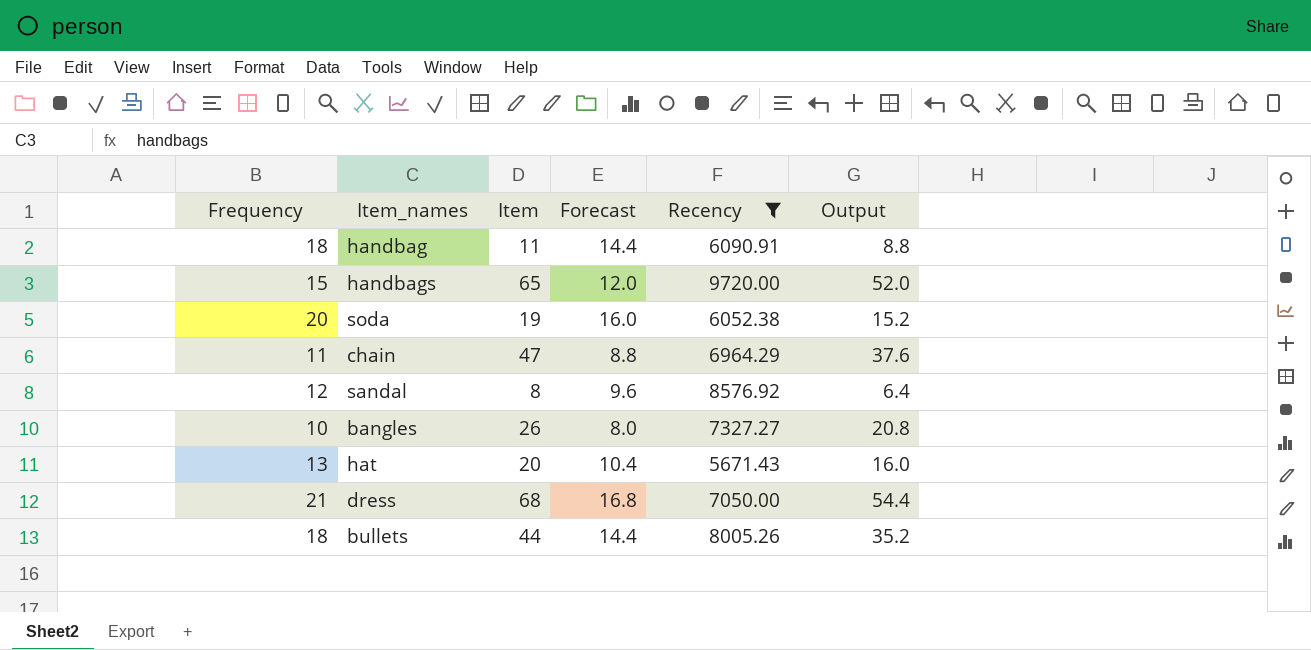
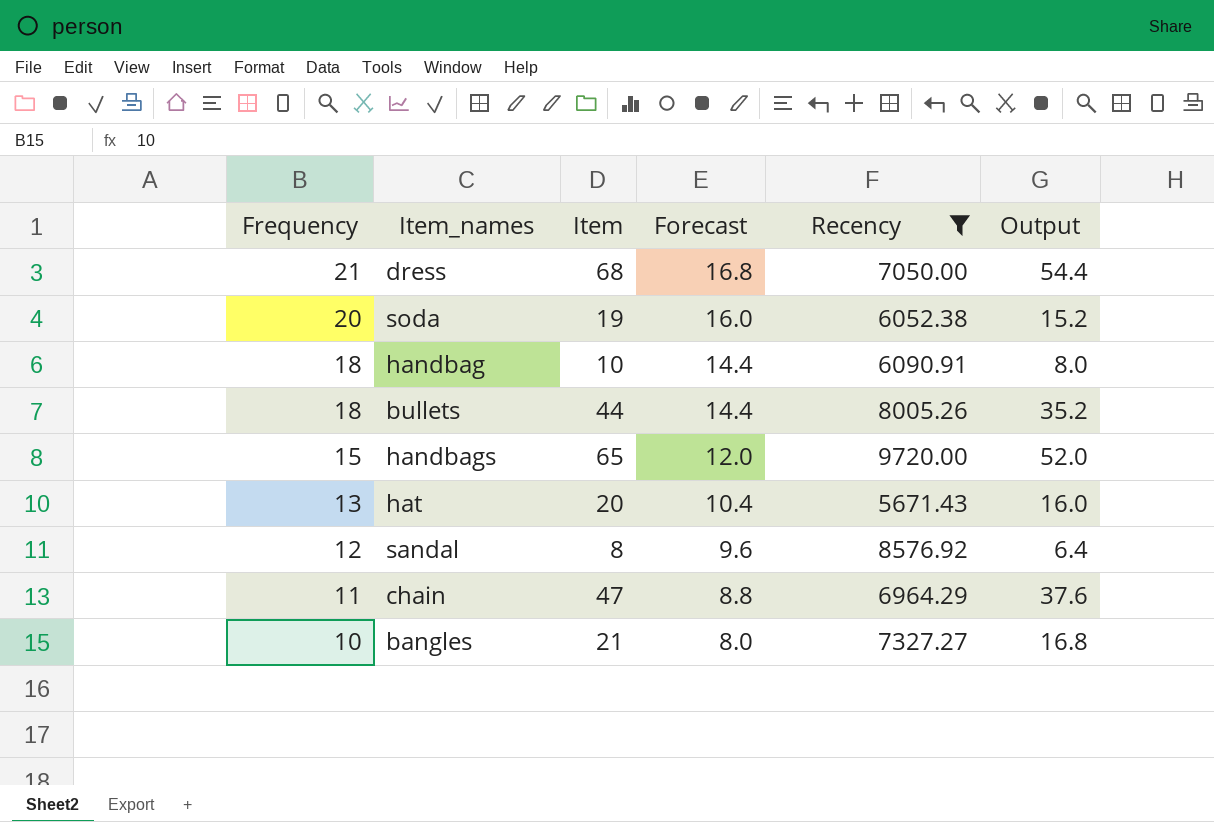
row order: none -> Frequency descending
handbag | Item: 11 -> 10
handbag | Output: 8.8 -> 8.0
bangles | Item: 26 -> 21
bangles | Output: 20.8 -> 16.8

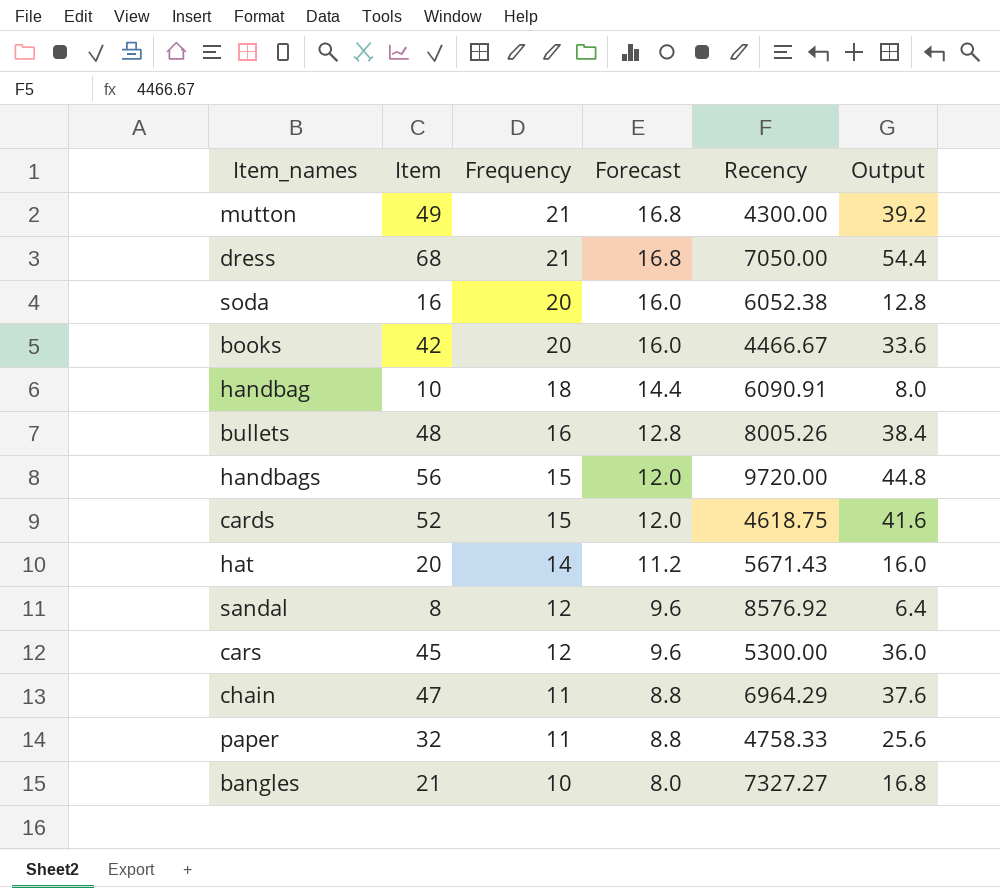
filter: Recency >= 5671.43 -> none
column Frequency | position: 1 -> 3
soda | Item: 19 -> 16
soda | Output: 15.2 -> 12.8
bullets | Item: 44 -> 48
bullets | Frequency: 18 -> 16
bullets | Forecast: 14.4 -> 12.8
bullets | Output: 35.2 -> 38.4
handbags | Item: 65 -> 56
handbags | Output: 52.0 -> 44.8
hat | Frequency: 13 -> 14
hat | Forecast: 10.4 -> 11.2

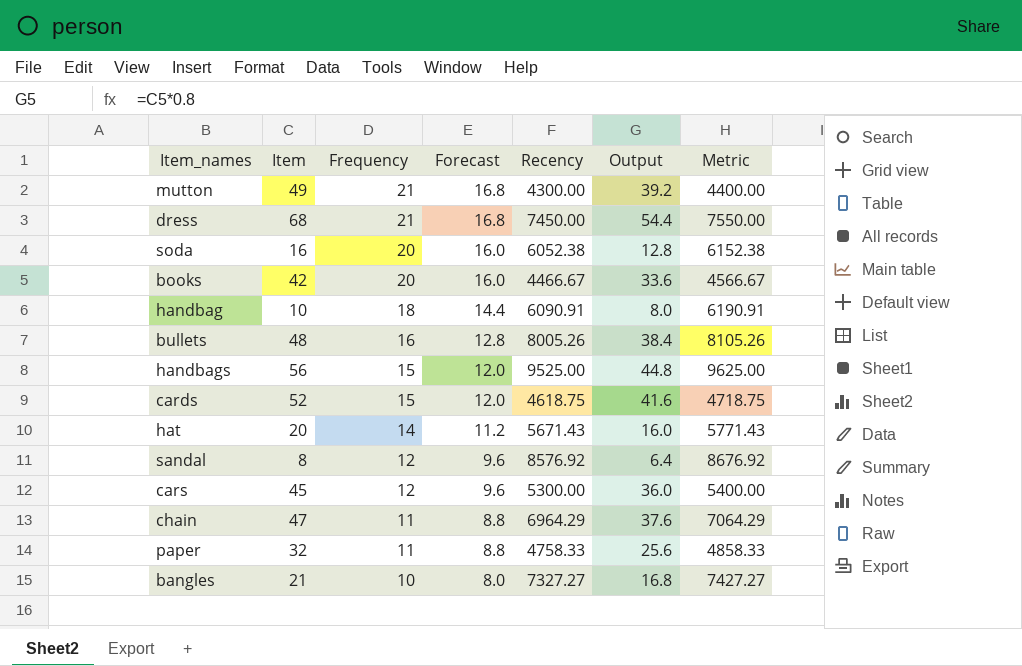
column Metric | formula: none -> [Recency] + 100
dress | Recency: 7050.00 -> 7450.00
handbags | Recency: 9720.00 -> 9525.00

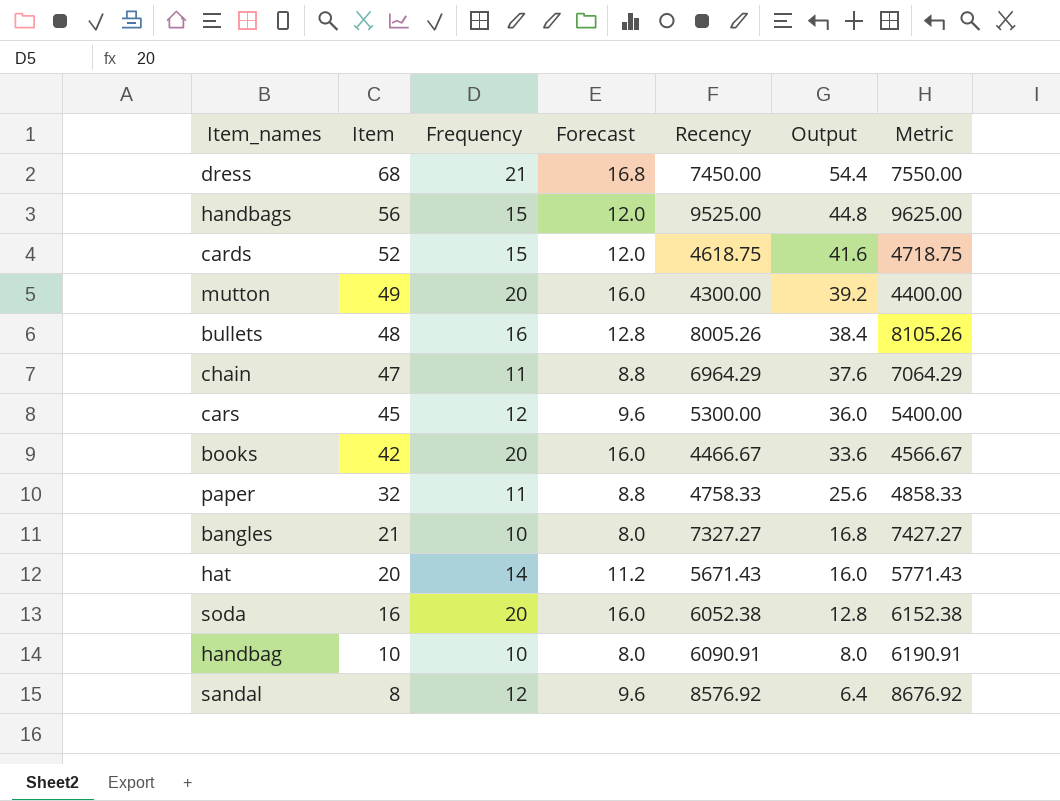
row order: Frequency descending -> Item descending
mutton | Frequency: 21 -> 20
mutton | Forecast: 16.8 -> 16.0
handbag | Frequency: 18 -> 10
handbag | Forecast: 14.4 -> 8.0

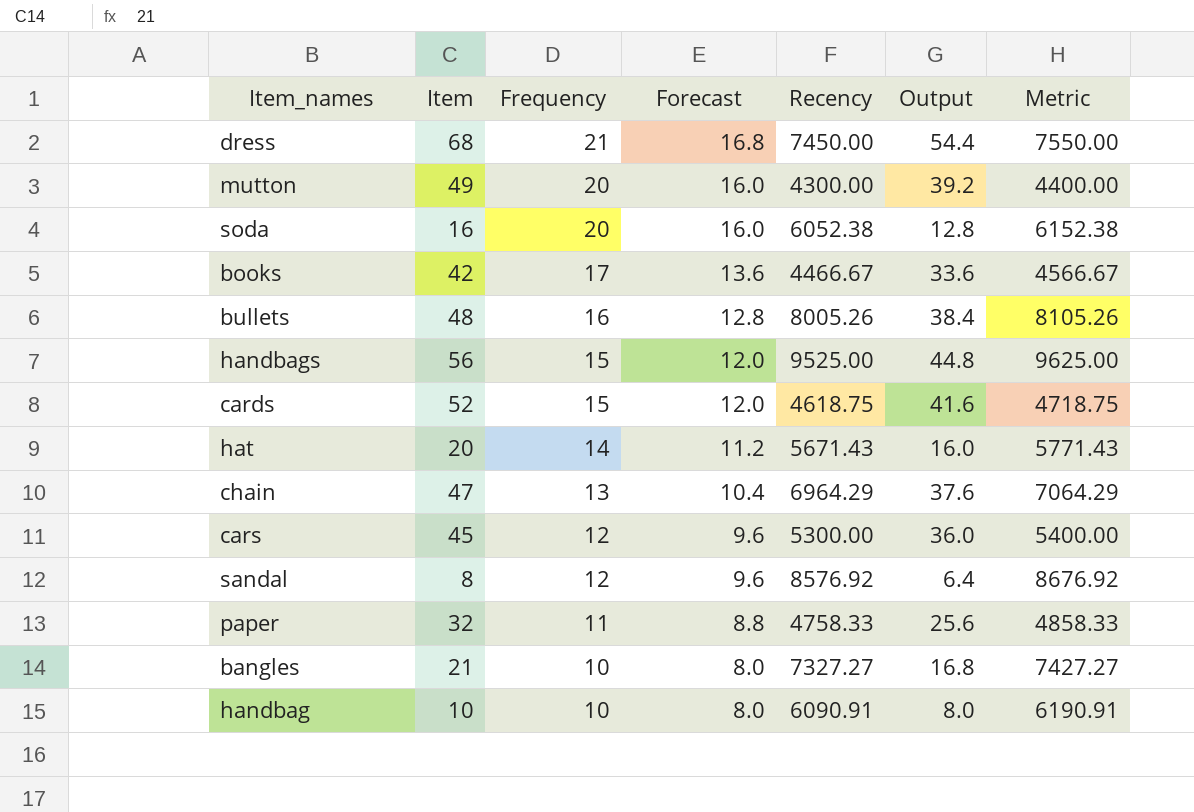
row order: Item descending -> Frequency descending
books | Frequency: 20 -> 17
books | Forecast: 16.0 -> 13.6
chain | Frequency: 11 -> 13
chain | Forecast: 8.8 -> 10.4

